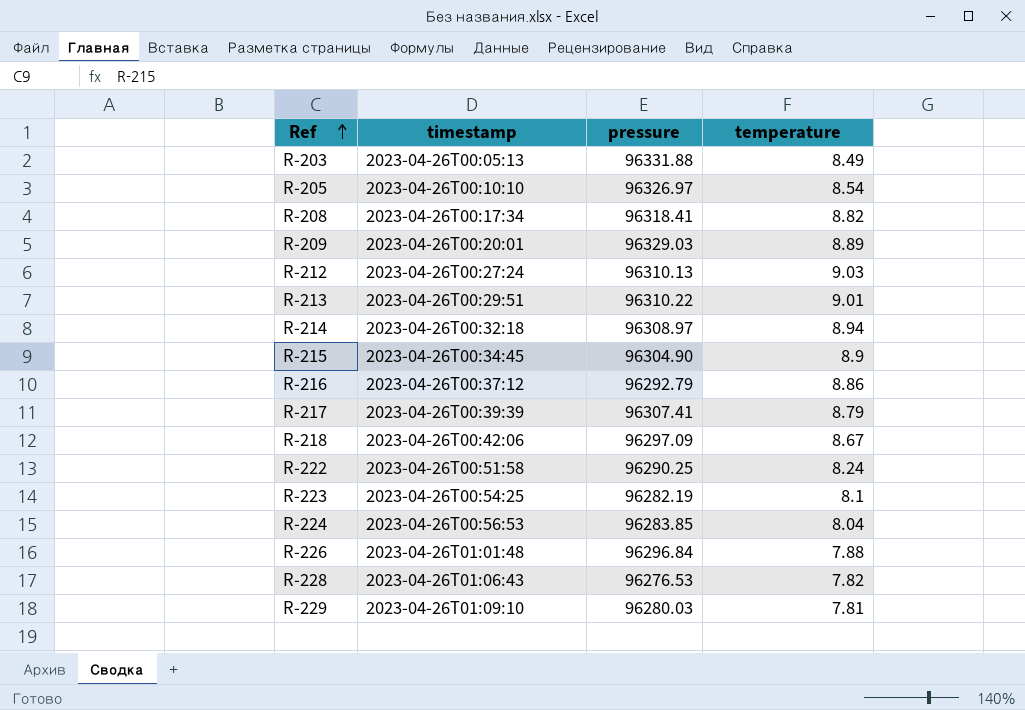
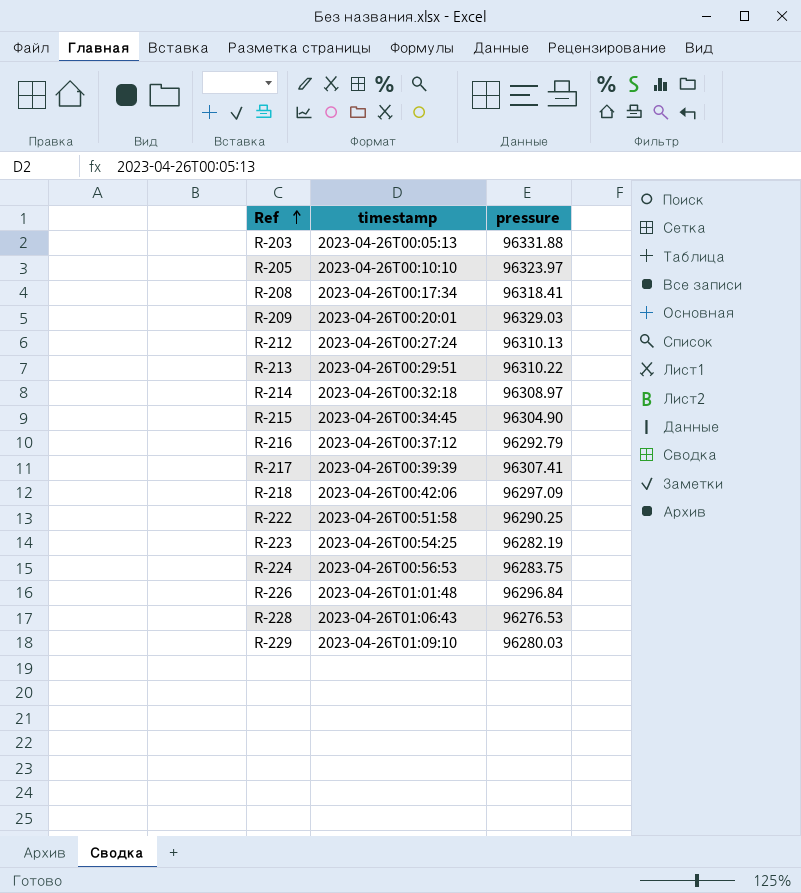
column temperature | position: 4 -> none
R-205 | pressure: 96326.97 -> 96323.97
R-224 | pressure: 96283.85 -> 96283.75

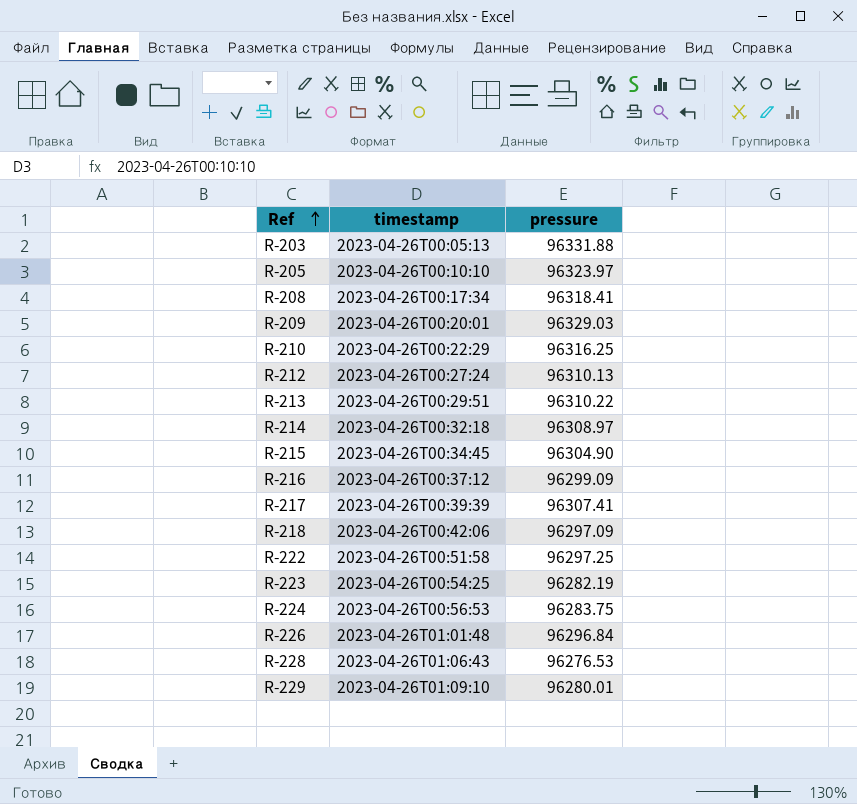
row R-210: none -> 2023-04-26T00:22:29 | 96316.25
R-216 | pressure: 96292.79 -> 96299.09
R-222 | pressure: 96290.25 -> 96297.25
R-229 | pressure: 96280.03 -> 96280.01

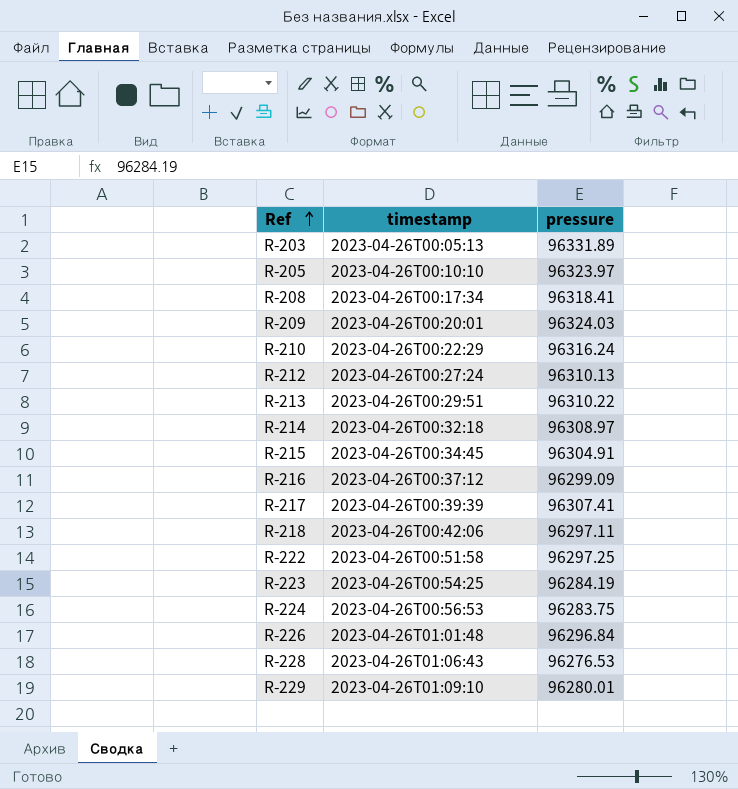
R-203 | pressure: 96331.88 -> 96331.89
R-209 | pressure: 96329.03 -> 96324.03
R-210 | pressure: 96316.25 -> 96316.24
R-215 | pressure: 96304.90 -> 96304.91
R-218 | pressure: 96297.09 -> 96297.11
R-223 | pressure: 96282.19 -> 96284.19

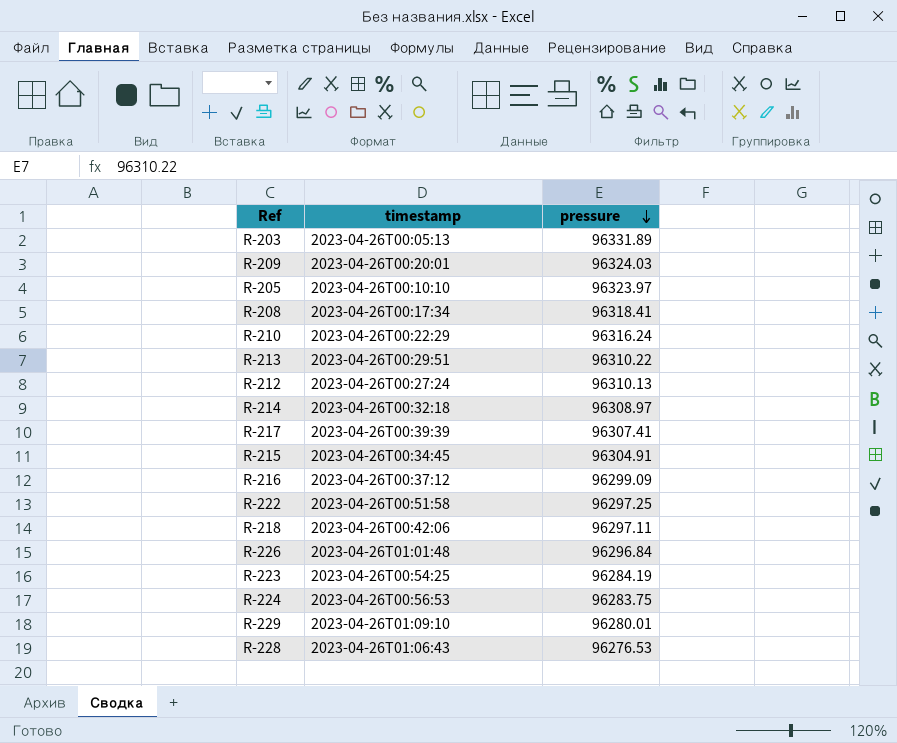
row order: Ref ascending -> pressure descending

